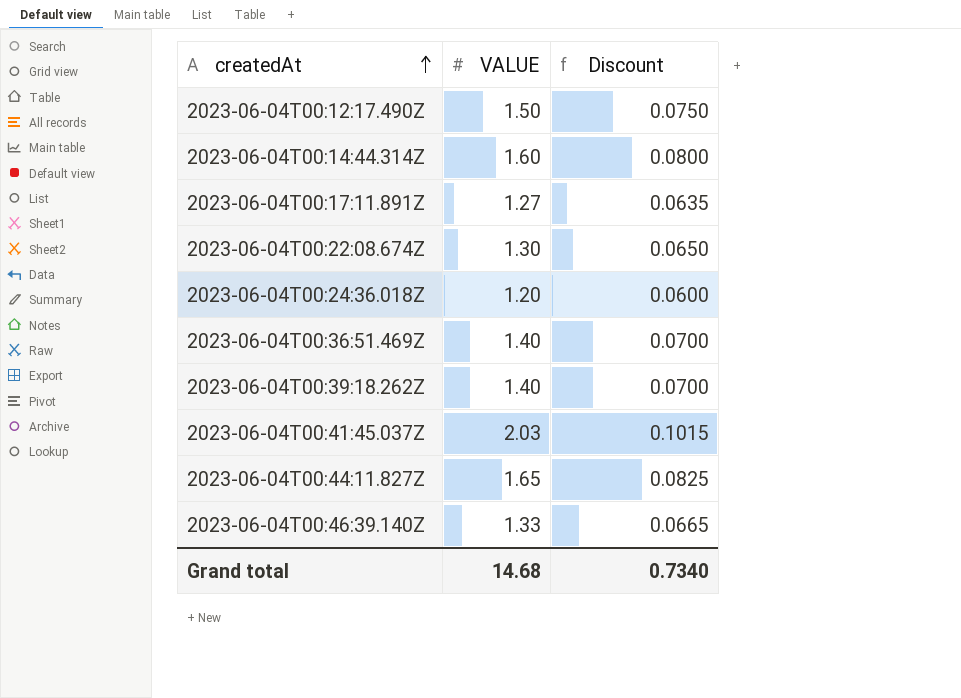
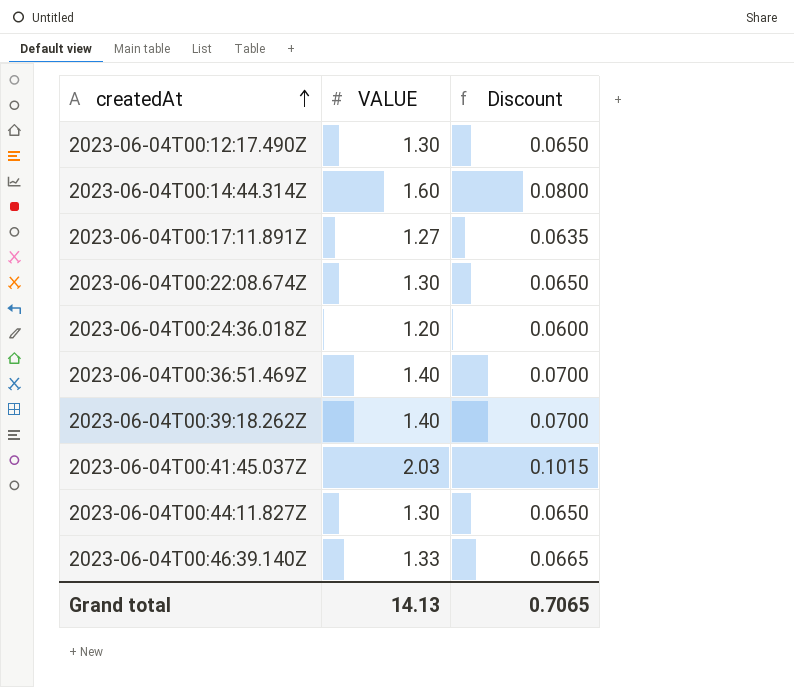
2023-06-04T00:12:17.490Z | VALUE: 1.50 -> 1.30
2023-06-04T00:12:17.490Z | Discount: 0.0750 -> 0.0650
2023-06-04T00:44:11.827Z | VALUE: 1.65 -> 1.30
2023-06-04T00:44:11.827Z | Discount: 0.0825 -> 0.0650
Grand total | VALUE: 14.68 -> 14.13
Grand total | Discount: 0.7340 -> 0.7065

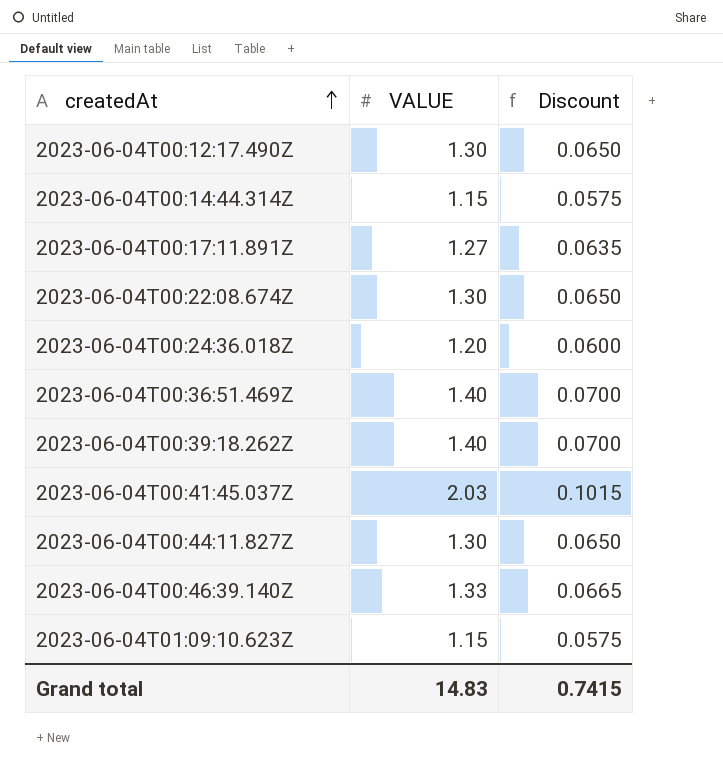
2023-06-04T00:14:44.314Z | VALUE: 1.60 -> 1.15
2023-06-04T00:14:44.314Z | Discount: 0.0800 -> 0.0575
row 2023-06-04T01:09:10.623Z: none -> 1.15 | 0.0575
Grand total | VALUE: 14.13 -> 14.83
Grand total | Discount: 0.7065 -> 0.7415

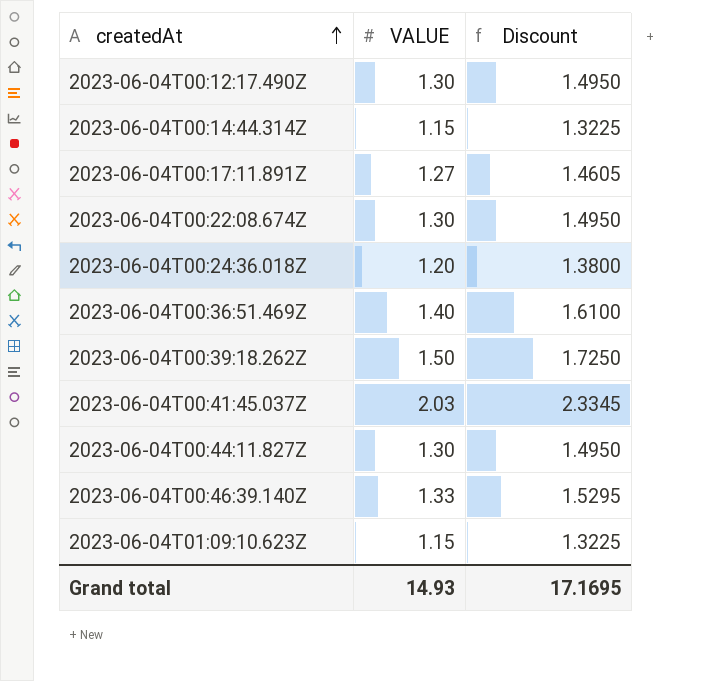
column Discount | formula: [VALUE] * 0.05 -> [VALUE] * 1.15
2023-06-04T00:39:18.262Z | VALUE: 1.40 -> 1.50
Grand total | VALUE: 14.83 -> 14.93
Grand total | Discount: 0.7415 -> 17.1695

